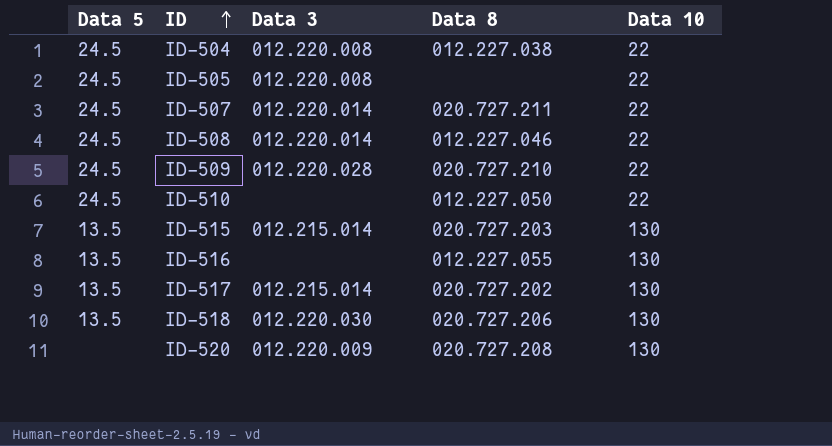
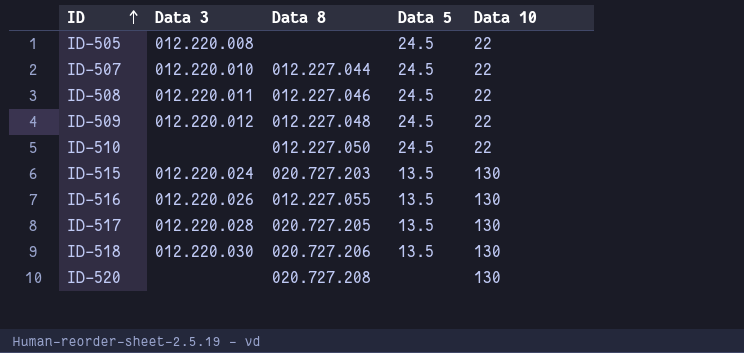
column Data 5 | position: 1 -> 4
row ID-504: 24.5 | 012.220.008 | 012.227.038 | 22 -> none
ID-507 | Data 3: 012.220.014 -> 012.220.010
ID-507 | Data 8: 020.727.211 -> 012.227.044
ID-508 | Data 3: 012.220.014 -> 012.220.011
ID-509 | Data 3: 012.220.028 -> 012.220.012
ID-509 | Data 8: 020.727.210 -> 012.227.048
ID-515 | Data 3: 012.215.014 -> 012.220.024
ID-516 | Data 3: none -> 012.220.026
ID-517 | Data 3: 012.215.014 -> 012.220.028
ID-517 | Data 8: 020.727.202 -> 020.727.205
ID-520 | Data 3: 012.220.009 -> none

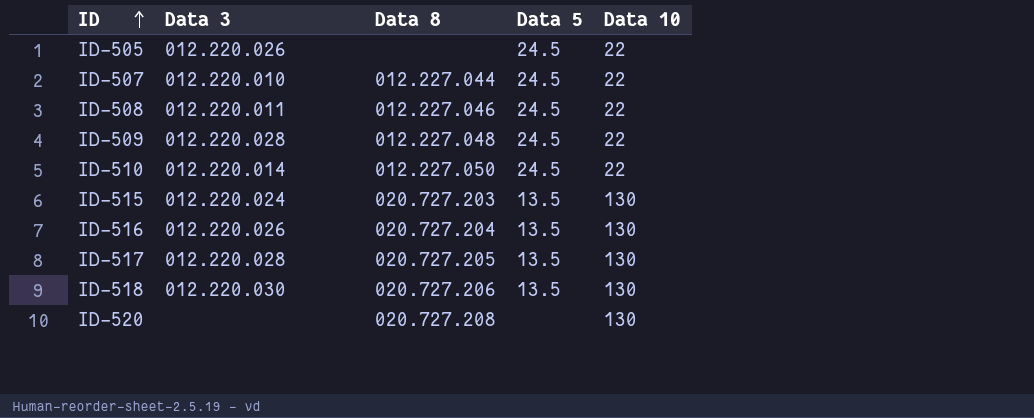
ID-505 | Data 3: 012.220.008 -> 012.220.026
ID-509 | Data 3: 012.220.012 -> 012.220.028
ID-510 | Data 3: none -> 012.220.014
ID-516 | Data 8: 012.227.055 -> 020.727.204

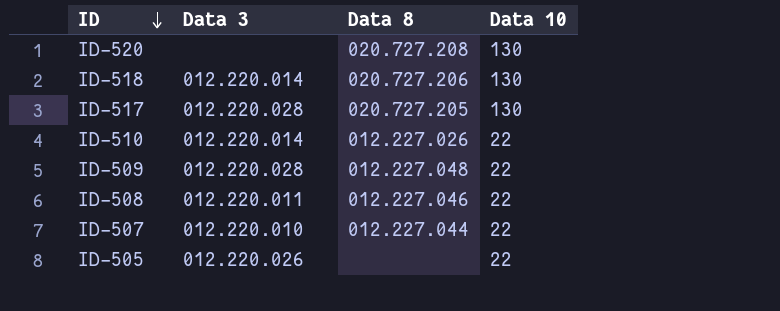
row order: ID ascending -> ID descending
column Data 5 | position: 4 -> none
row ID-515: 012.220.024 | 020.727.203 | 13.5 | 130 -> none
row ID-516: 012.220.026 | 020.727.204 | 13.5 | 130 -> none
ID-518 | Data 3: 012.220.030 -> 012.220.014
ID-510 | Data 8: 012.227.050 -> 012.227.026

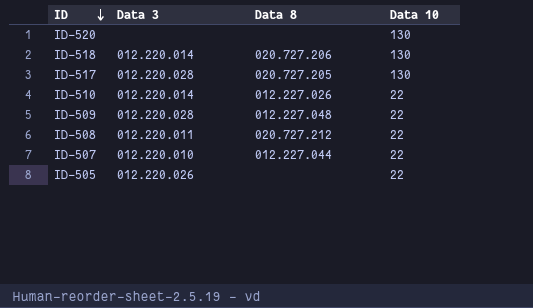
ID-520 | Data 8: 020.727.208 -> none
ID-508 | Data 8: 012.227.046 -> 020.727.212

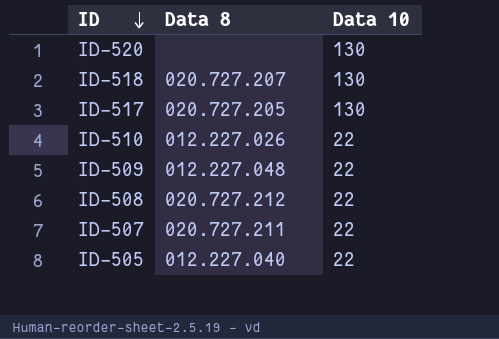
column Data 3 | position: 2 -> none
ID-518 | Data 8: 020.727.206 -> 020.727.207
ID-507 | Data 8: 012.227.044 -> 020.727.211
ID-505 | Data 8: none -> 012.227.040

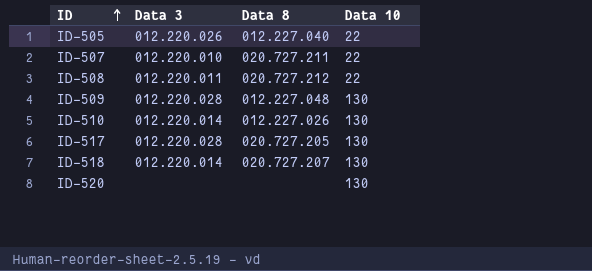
row order: ID descending -> ID ascending
column Data 3 | position: none -> 2
ID-509 | Data 10: 22 -> 130
ID-510 | Data 10: 22 -> 130

